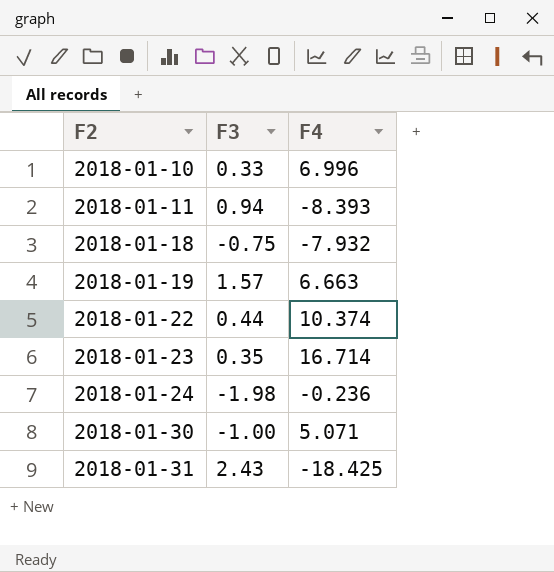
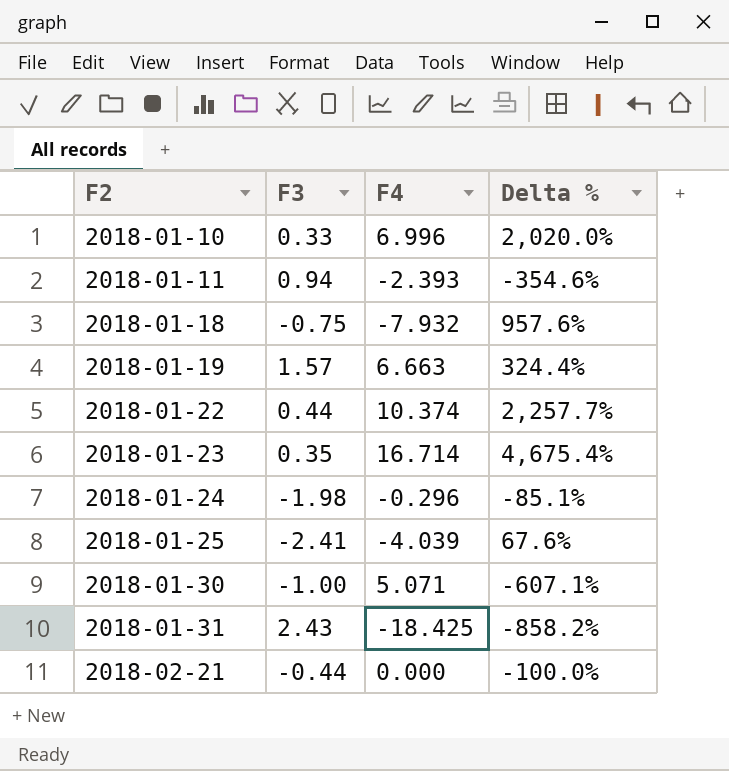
column Delta % | formula: none -> ([F4] - [F3]) / [F3]
2018-01-11 | F4: -8.393 -> -2.393
2018-01-24 | F4: -0.236 -> -0.296
row 2018-01-25: none -> -2.41 | -4.039 | 67.6%
row 2018-02-21: none -> -0.44 | 0.000 | -100.0%

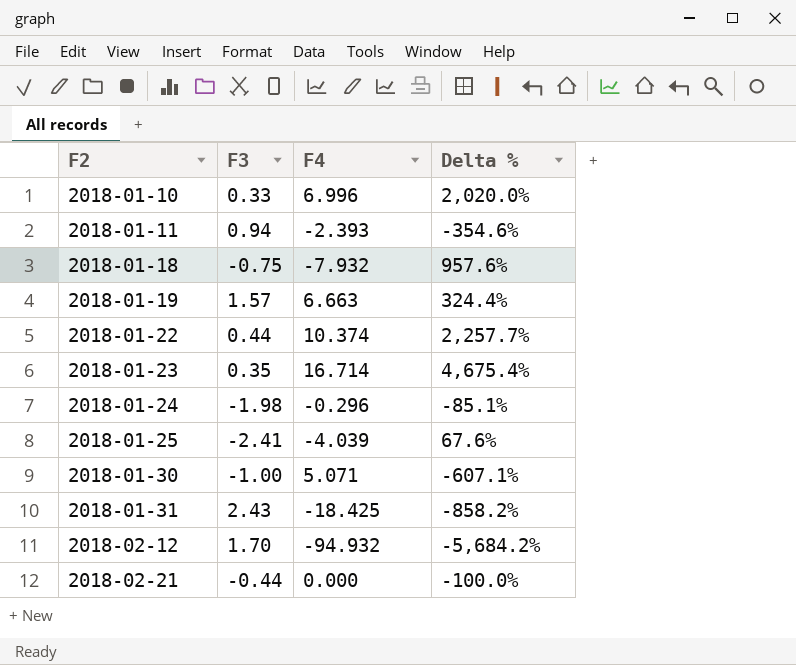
row 2018-02-12: none -> 1.70 | -94.932 | -5,684.2%

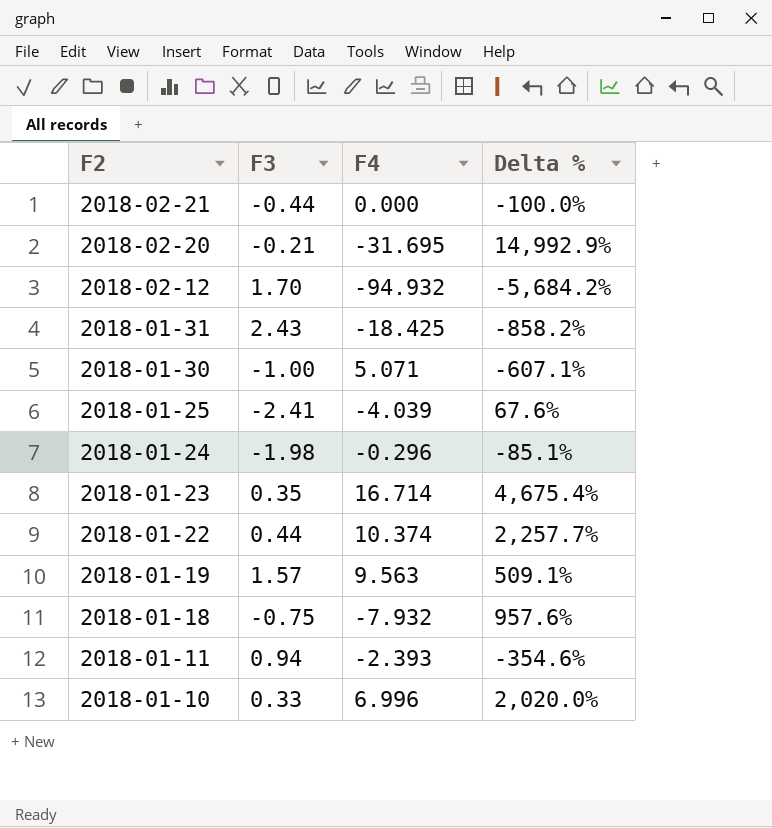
row order: F2 ascending -> F2 descending
row 2018-02-20: none -> -0.21 | -31.695 | 14,992.9%
2018-01-19 | F4: 6.663 -> 9.563
2018-01-19 | Delta %: 324.4% -> 509.1%

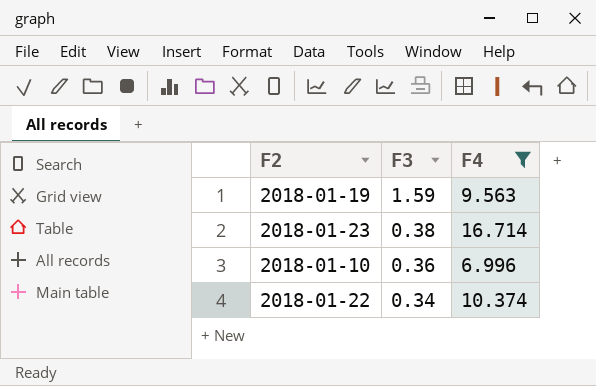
filter: none -> F4 >= 6.996
row order: F2 descending -> F3 descending
column Delta % | formula: ([F4] - [F3]) / [F3] -> none
2018-01-19 | F3: 1.57 -> 1.59
2018-01-23 | F3: 0.35 -> 0.38
2018-01-10 | F3: 0.33 -> 0.36
2018-01-22 | F3: 0.44 -> 0.34

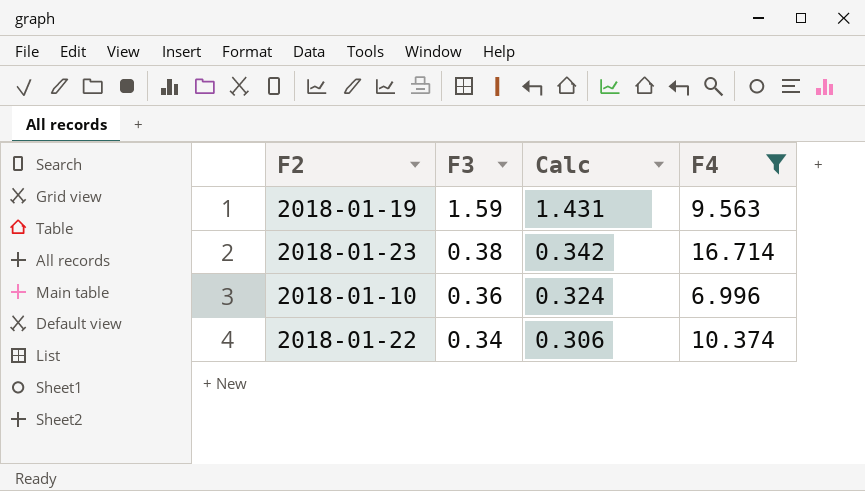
column Calc | formula: none -> [F3] * 0.9

